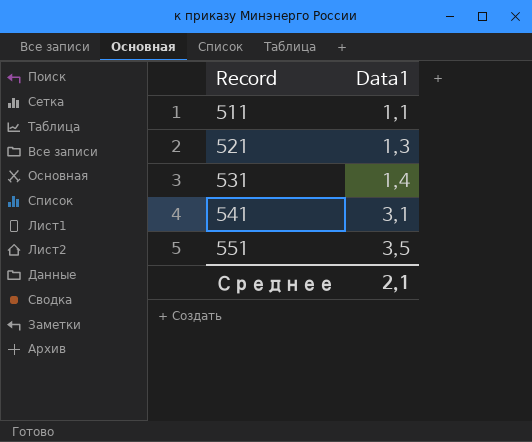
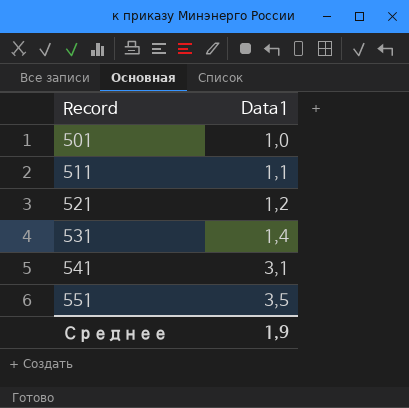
row 501: none -> 1,0
521 | Data1: 1,3 -> 1,2
Среднее | Data1: 2,1 -> 1,9

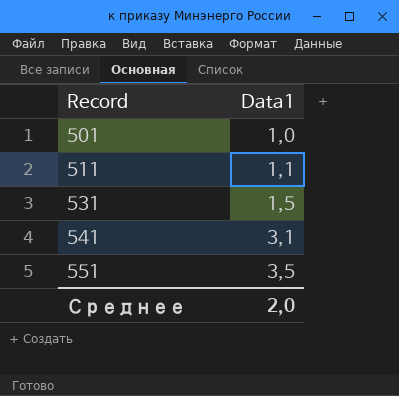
row 521: 1,2 -> none
531 | Data1: 1,4 -> 1,5
Среднее | Data1: 1,9 -> 2,0

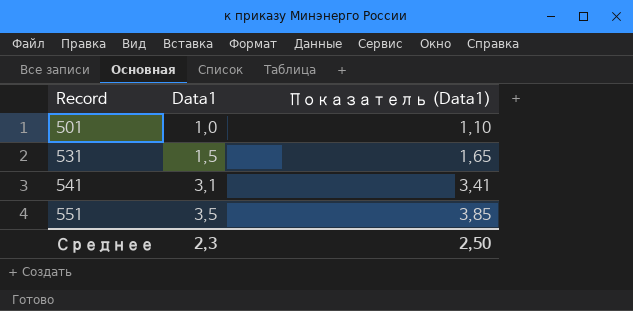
column Показатель (Data1) | formula: none -> [Data1] * 1,1
row 511: 1,1 -> none
Среднее | Data1: 2,0 -> 2,3

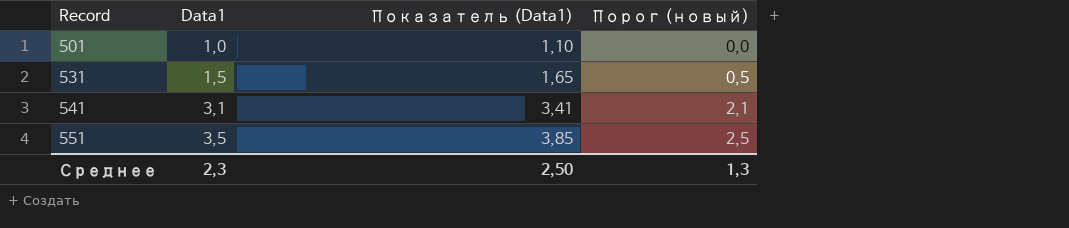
column Порог (новый) | formula: none -> [Data1] - 1

